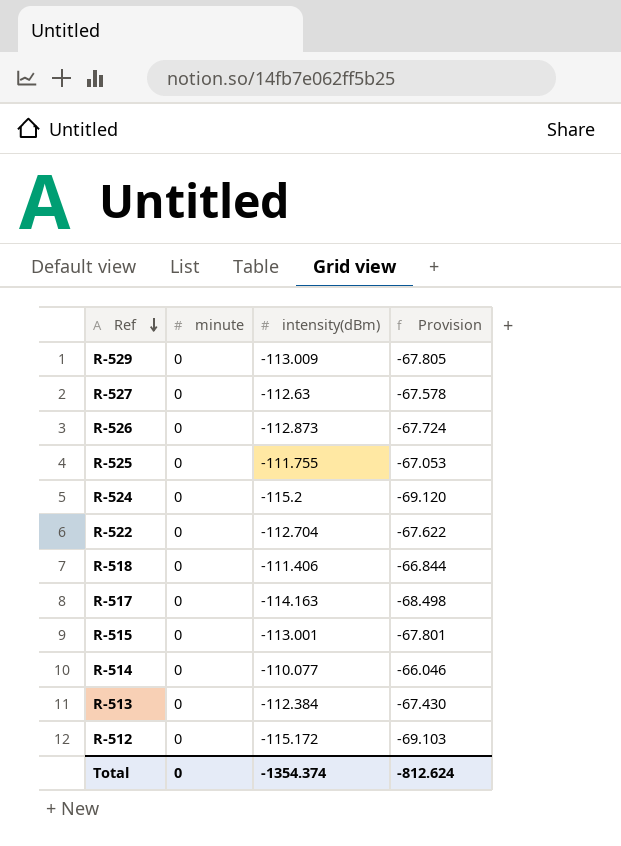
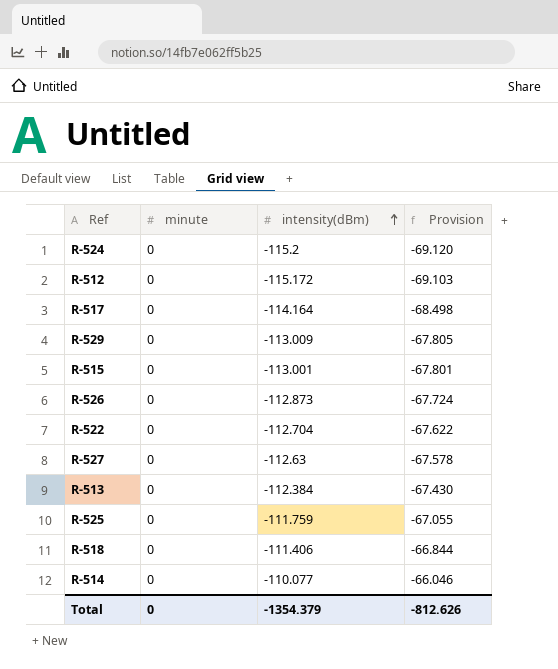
row order: Ref descending -> intensity(dBm) ascending
R-517 | intensity(dBm): -114.163 -> -114.164
R-525 | intensity(dBm): -111.755 -> -111.759
R-525 | Provision: -67.053 -> -67.055
Total | intensity(dBm): -1354.374 -> -1354.379
Total | Provision: -812.624 -> -812.626

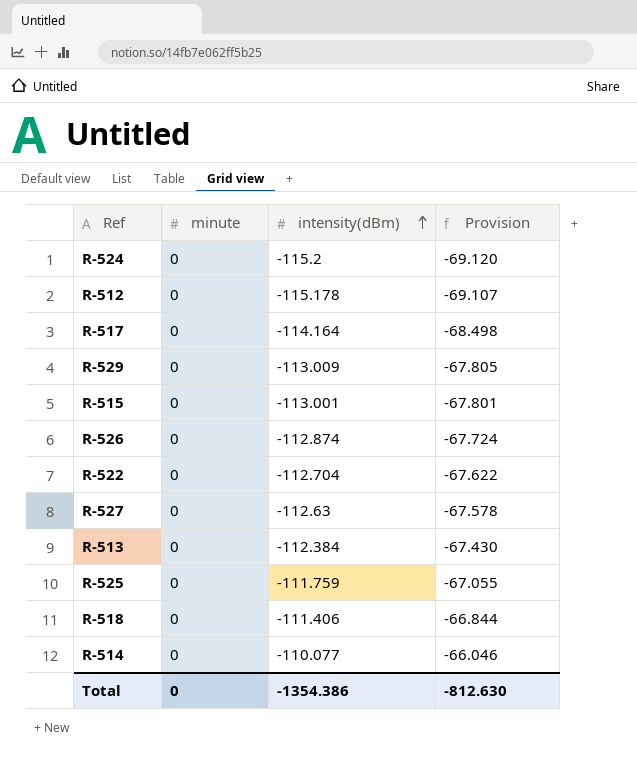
R-512 | intensity(dBm): -115.172 -> -115.178
R-512 | Provision: -69.103 -> -69.107
R-526 | intensity(dBm): -112.873 -> -112.874
Total | intensity(dBm): -1354.379 -> -1354.386
Total | Provision: -812.626 -> -812.630

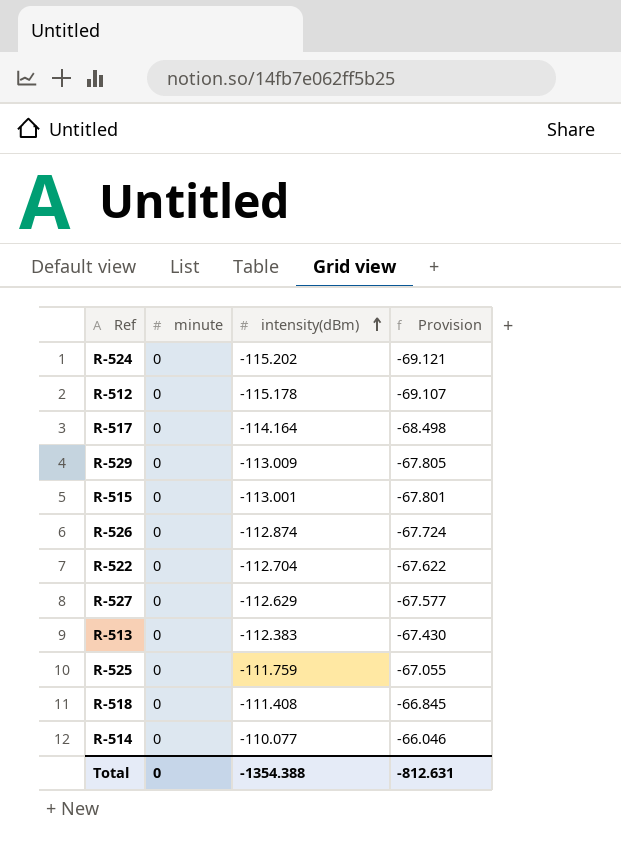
R-524 | intensity(dBm): -115.2 -> -115.202
R-524 | Provision: -69.120 -> -69.121
R-527 | intensity(dBm): -112.63 -> -112.629
R-527 | Provision: -67.578 -> -67.577
R-513 | intensity(dBm): -112.384 -> -112.383
R-518 | intensity(dBm): -111.406 -> -111.408
R-518 | Provision: -66.844 -> -66.845
Total | intensity(dBm): -1354.386 -> -1354.388
Total | Provision: -812.630 -> -812.631

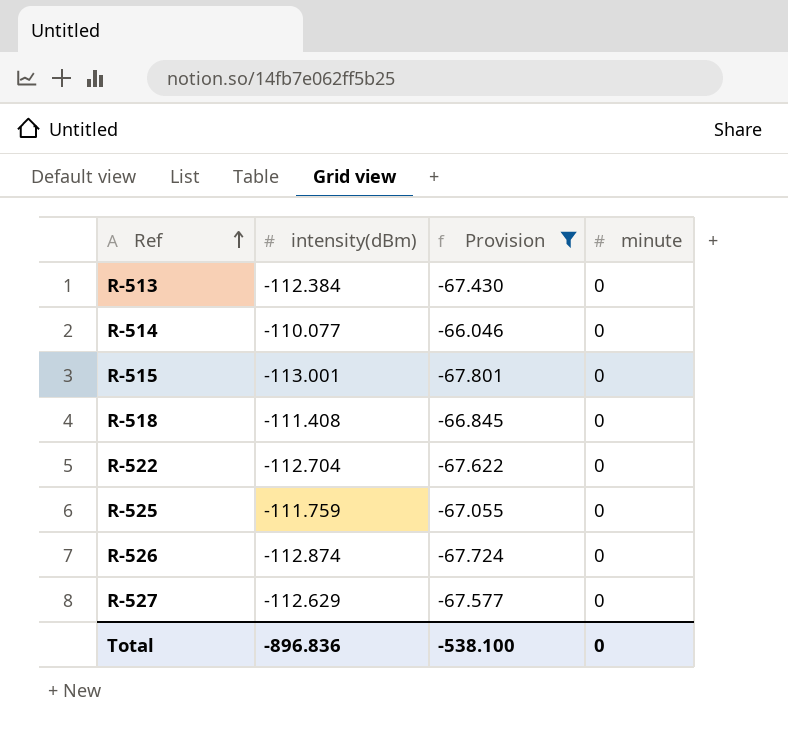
filter: none -> Provision >= -67.801
row order: intensity(dBm) ascending -> Ref ascending
column minute | position: 2 -> 4
R-513 | intensity(dBm): -112.383 -> -112.384
Total | intensity(dBm): -1354.388 -> -896.836
Total | Provision: -812.631 -> -538.100

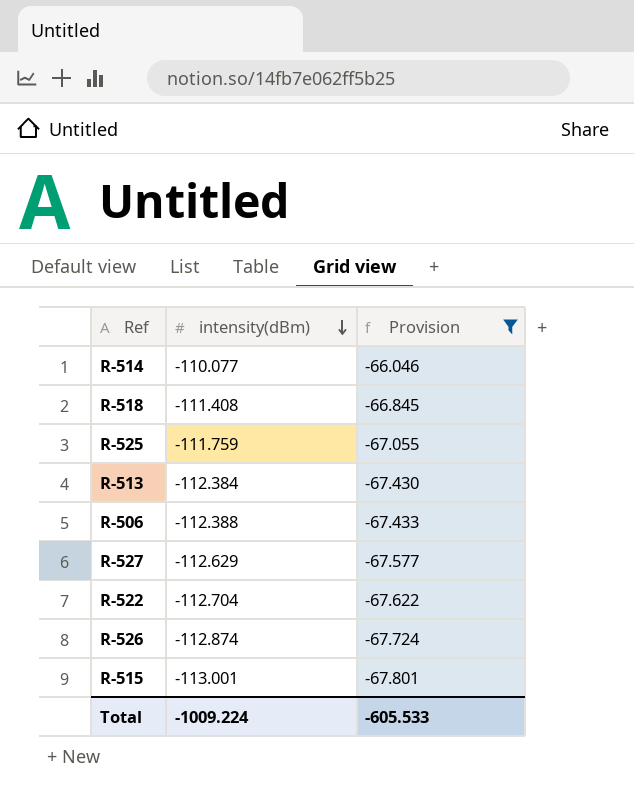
row order: Ref ascending -> intensity(dBm) descending
column minute | position: 4 -> none
row R-506: none -> -112.388 | -67.433
Total | intensity(dBm): -896.836 -> -1009.224
Total | Provision: -538.100 -> -605.533

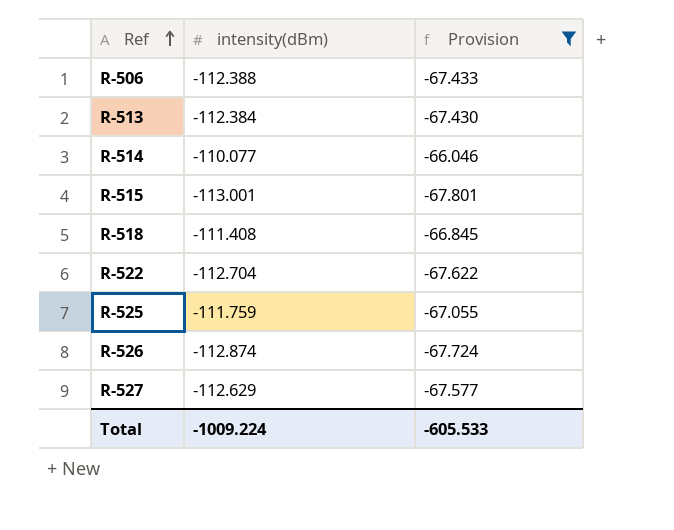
row order: intensity(dBm) descending -> Ref ascending

